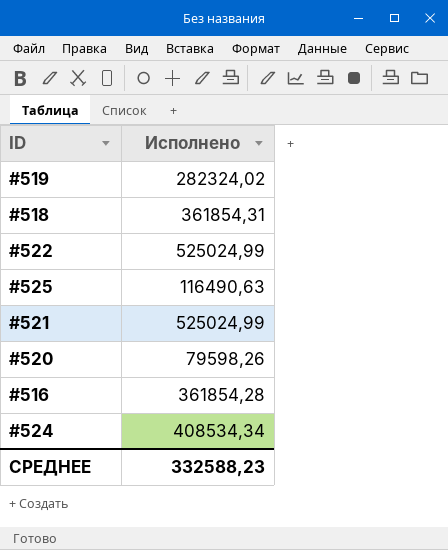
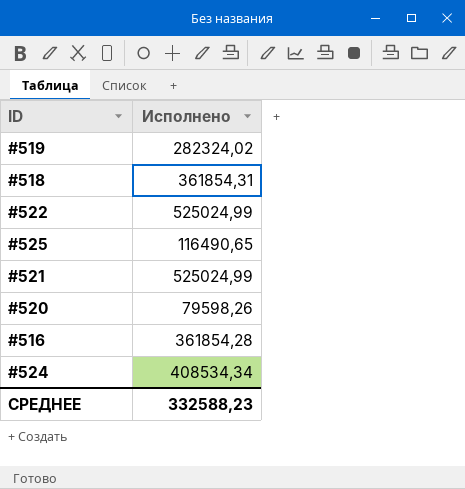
#525 | Исполнено: 116490,63 -> 116490,65

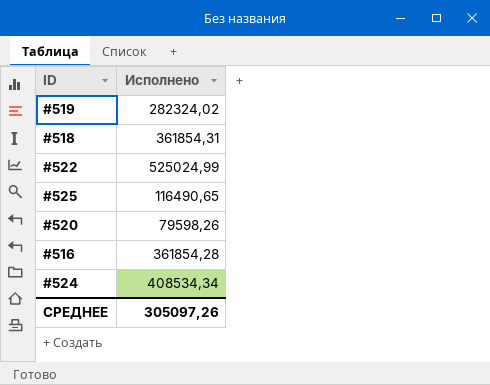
row #521: 525024,99 -> none
СРЕДНЕЕ | Исполнено: 332588,23 -> 305097,26

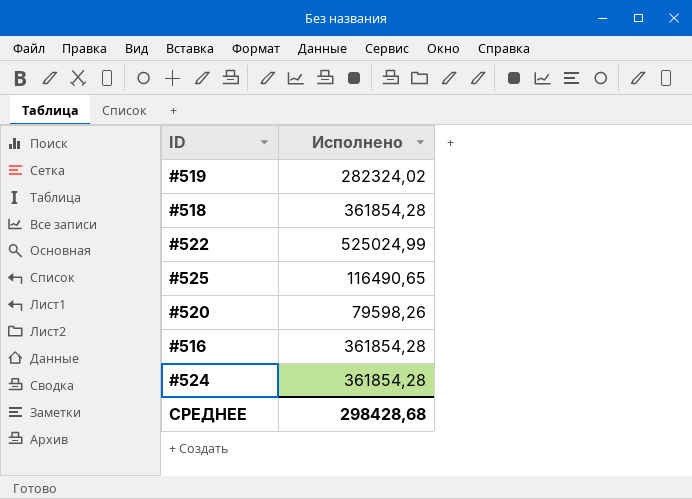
#518 | Исполнено: 361854,31 -> 361854,28
#524 | Исполнено: 408534,34 -> 361854,28
СРЕДНЕЕ | Исполнено: 305097,26 -> 298428,68

